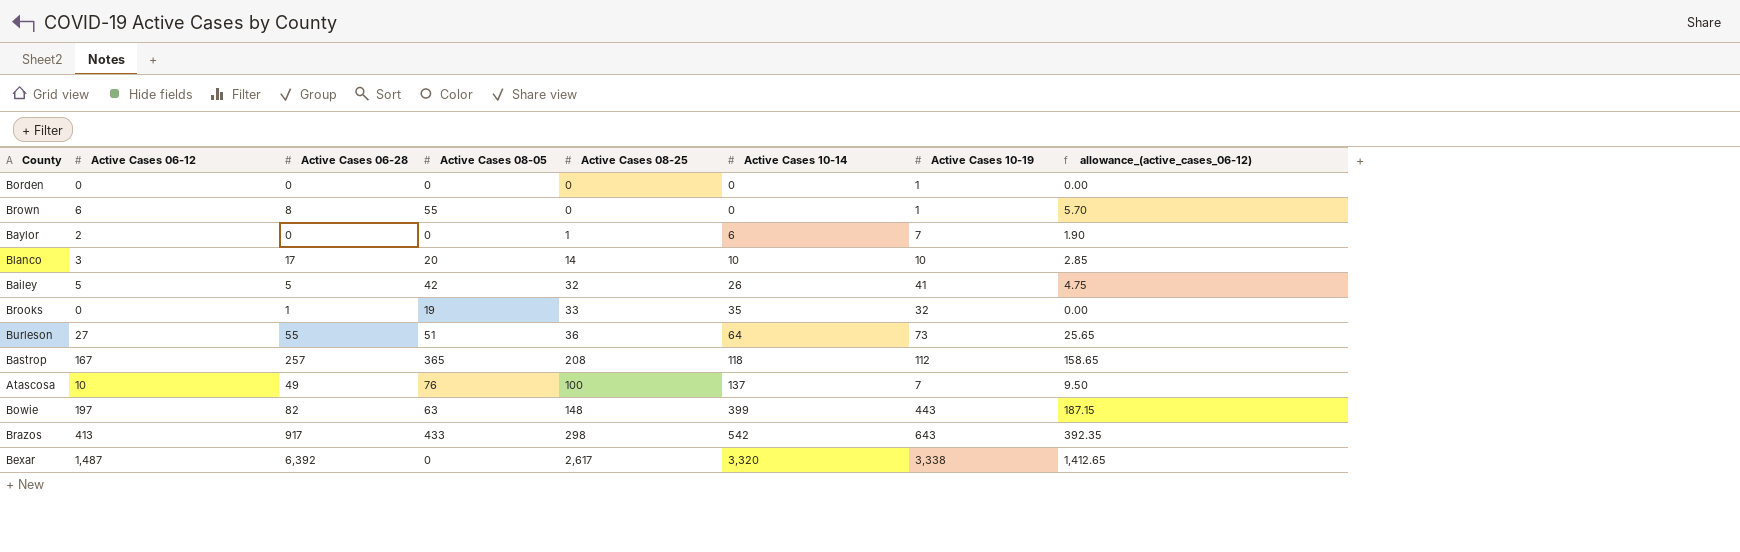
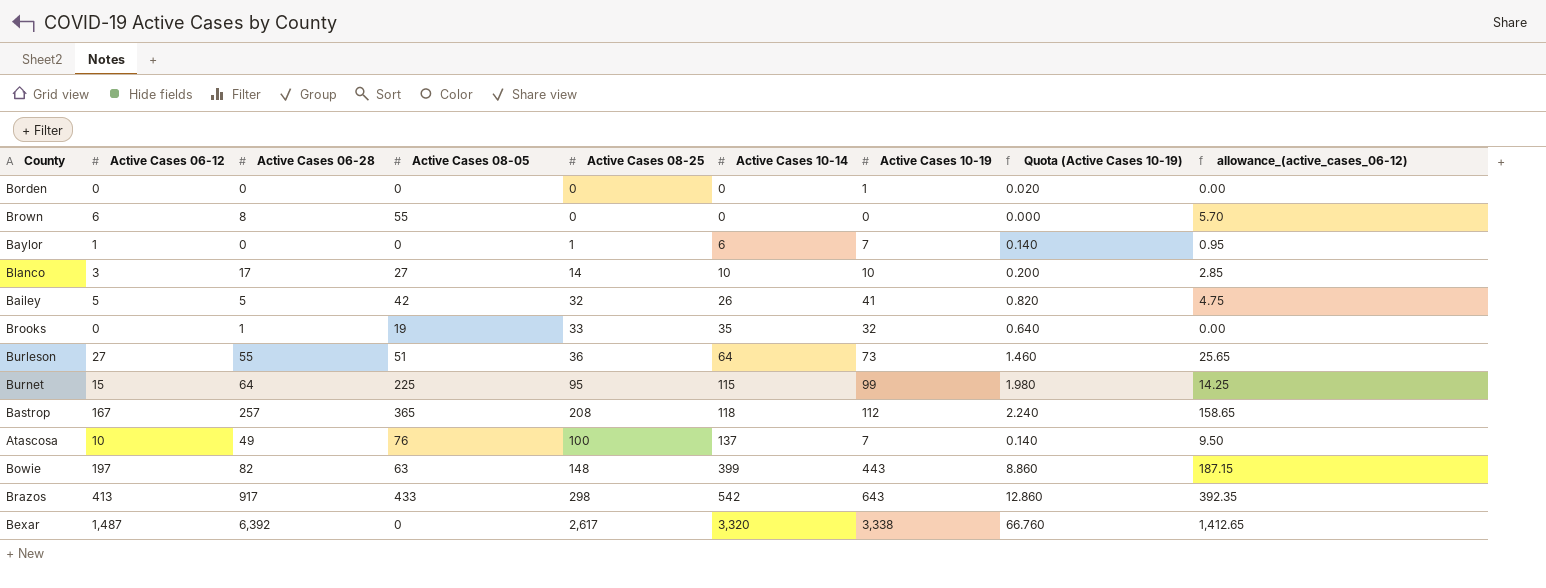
column Quota (Active Cases 10-19) | formula: none -> [Active Cases 10-19] * 0.02
Brown | Active Cases 10-19: 1 -> 0
Baylor | Active Cases 06-12: 2 -> 1
Baylor | allowance_(active_cases_06-12): 1.90 -> 0.95
Blanco | Active Cases 08-05: 20 -> 27
row Burnet: none -> 15 | 64 | 225 | 95 | 115 | 99 | 1.980 | 14.25

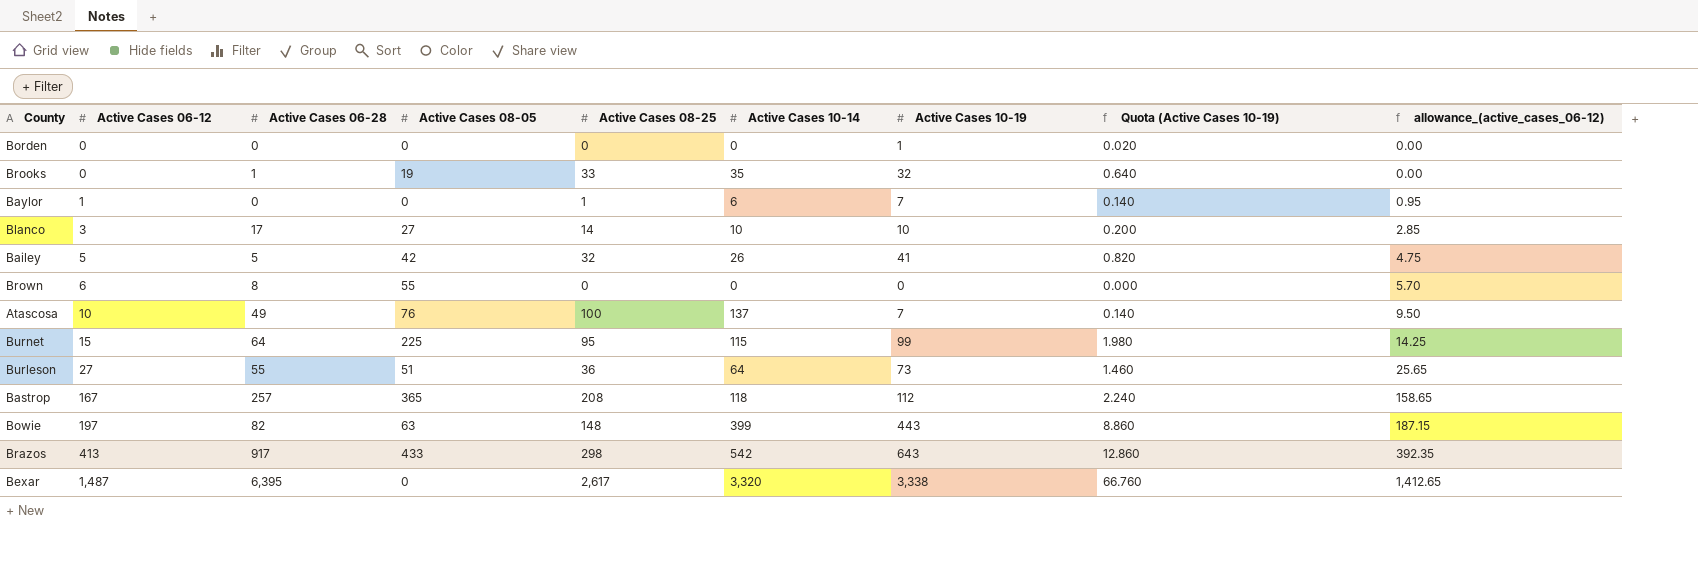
row order: Active Cases 10-14 ascending -> Active Cases 06-12 ascending
Bexar | Active Cases 06-28: 6,392 -> 6,395

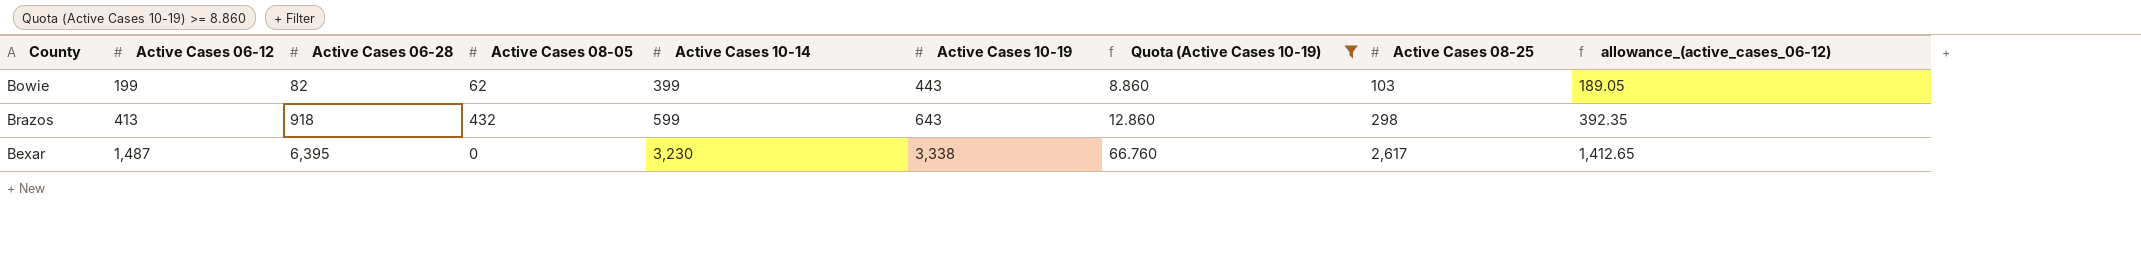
filter: none -> Quota (Active Cases 10-19) >= 8.860
column Active Cases 08-25 | position: 5 -> 8
Bowie | Active Cases 06-12: 197 -> 199
Bowie | Active Cases 08-05: 63 -> 62
Bowie | Active Cases 08-25: 148 -> 103
Bowie | allowance_(active_cases_06-12): 187.15 -> 189.05
Brazos | Active Cases 06-28: 917 -> 918
Brazos | Active Cases 08-05: 433 -> 432
Brazos | Active Cases 10-14: 542 -> 599
Bexar | Active Cases 10-14: 3,320 -> 3,230

